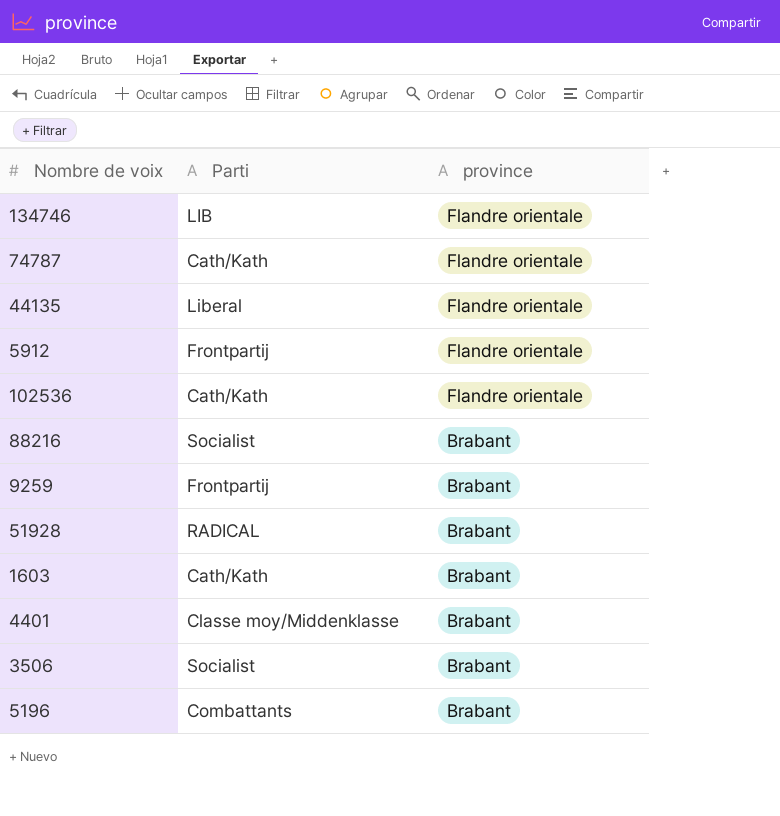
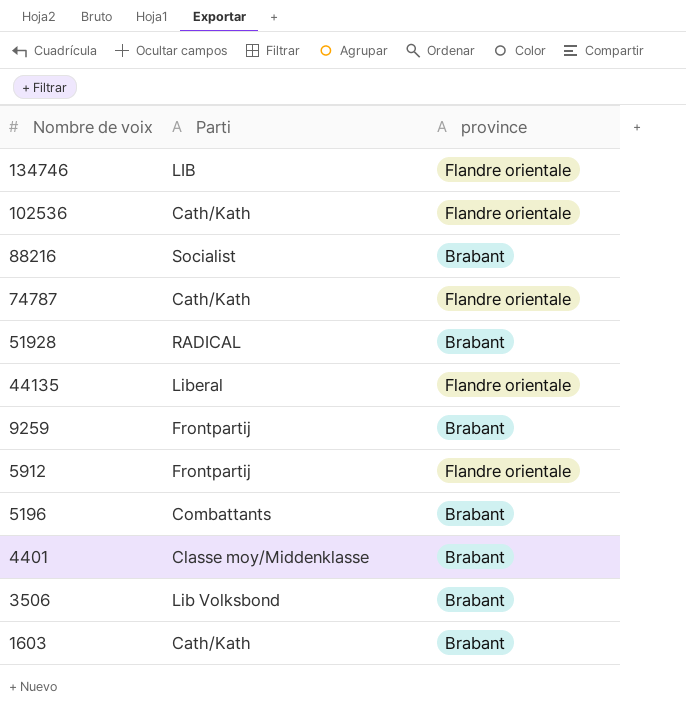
row order: province descending -> Nombre de voix descending
3506 | Parti: Socialist -> Lib Volksbond

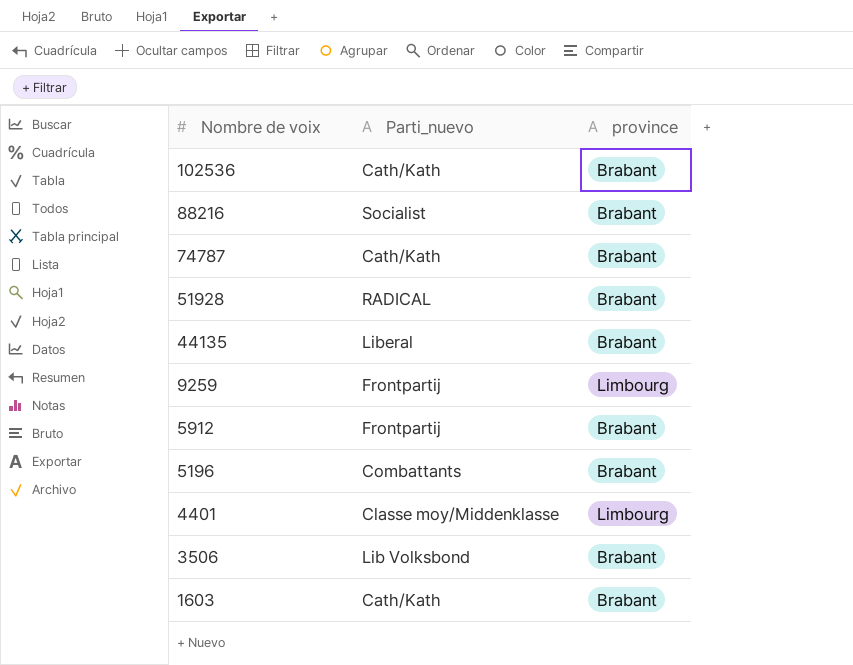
column name: Parti -> Parti_nuevo
row 134746: LIB | Flandre orientale -> none
102536 | province: Flandre orientale -> Brabant
74787 | province: Flandre orientale -> Brabant
44135 | province: Flandre orientale -> Brabant
9259 | province: Brabant -> Limbourg
5912 | province: Flandre orientale -> Brabant
4401 | province: Brabant -> Limbourg

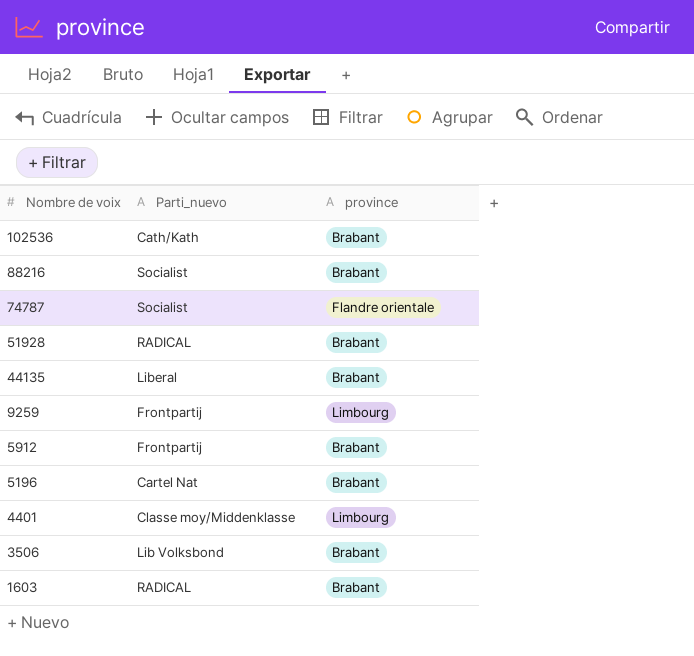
74787 | Parti_nuevo: Cath/Kath -> Socialist
74787 | province: Brabant -> Flandre orientale
5196 | Parti_nuevo: Combattants -> Cartel Nat
1603 | Parti_nuevo: Cath/Kath -> RADICAL

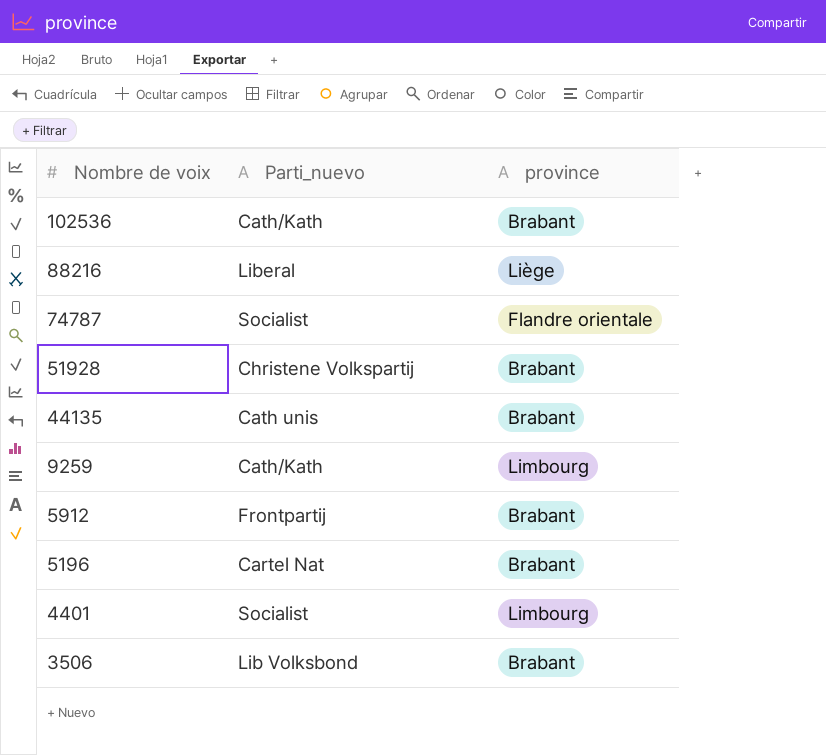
row 1603: RADICAL | Brabant -> none
88216 | Parti_nuevo: Socialist -> Liberal
88216 | province: Brabant -> Liège
51928 | Parti_nuevo: RADICAL -> Christene Volkspartij
44135 | Parti_nuevo: Liberal -> Cath unis
9259 | Parti_nuevo: Frontpartij -> Cath/Kath
4401 | Parti_nuevo: Classe moy/Middenklasse -> Socialist

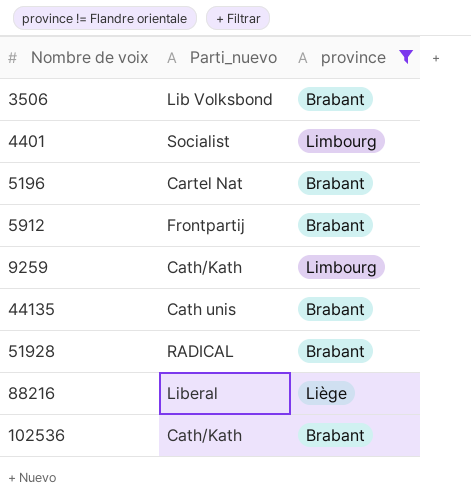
filter: none -> province != Flandre orientale
row order: Nombre de voix descending -> Nombre de voix ascending
51928 | Parti_nuevo: Christene Volkspartij -> RADICAL

